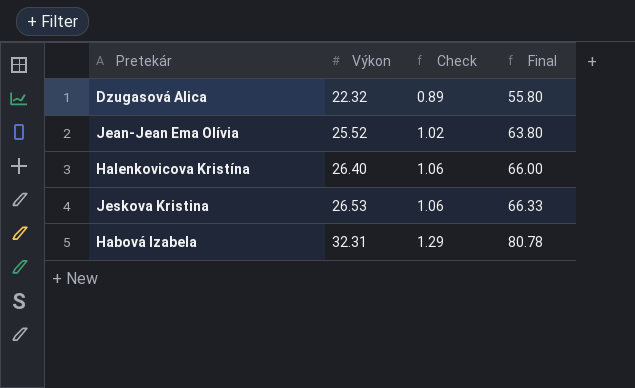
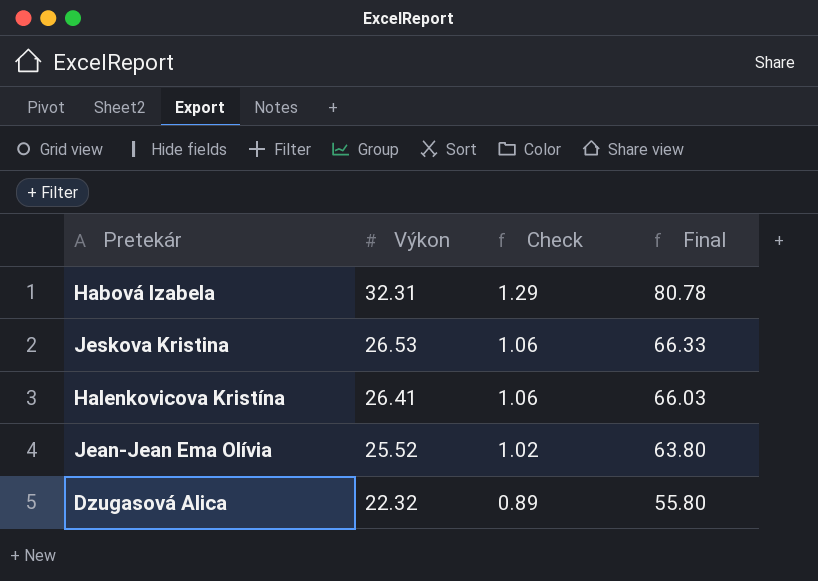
row order: Výkon ascending -> Výkon descending
Halenkovicova Kristína | Výkon: 26.40 -> 26.41
Halenkovicova Kristína | Final: 66.00 -> 66.03

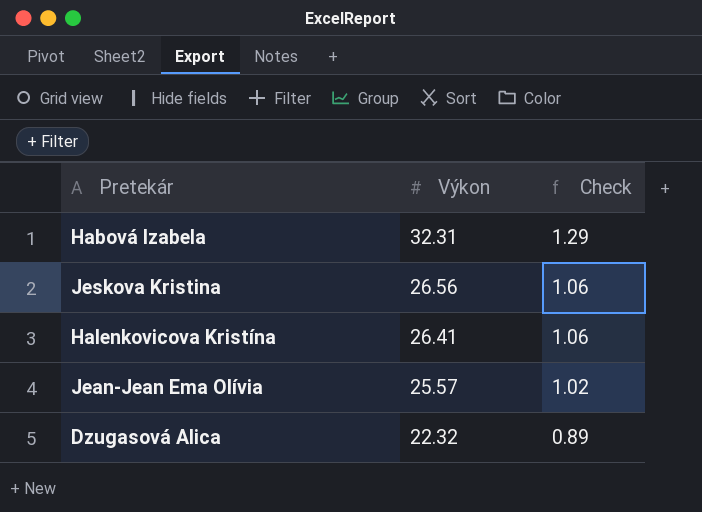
column Final | formula: [Výkon] * 2.5 -> none
Jeskova Kristina | Výkon: 26.53 -> 26.56
Jean-Jean Ema Olívia | Výkon: 25.52 -> 25.57

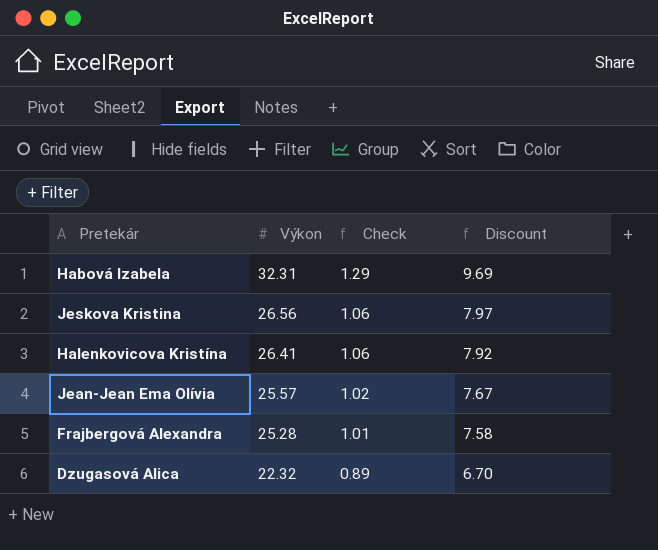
column Discount | formula: none -> [Výkon] * 0.3
row Frajbergová Alexandra: none -> 25.28 | 1.01 | 7.58

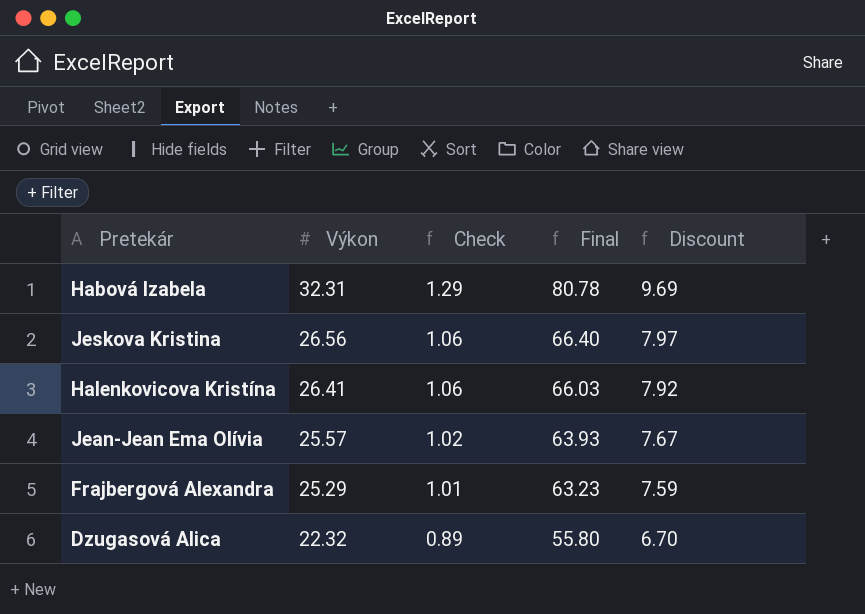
column Final | formula: none -> [Výkon] * 2.5
Frajbergová Alexandra | Výkon: 25.28 -> 25.29
Frajbergová Alexandra | Discount: 7.58 -> 7.59

